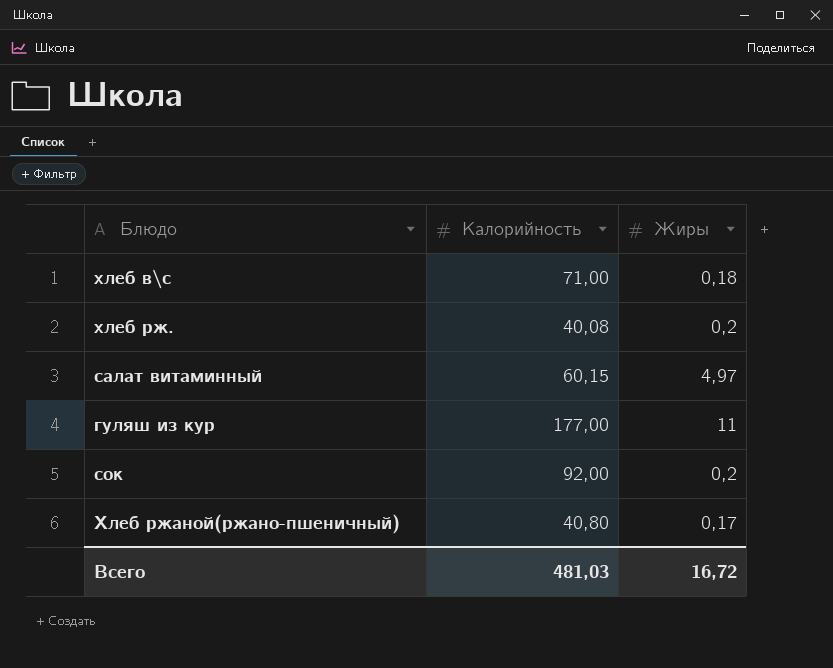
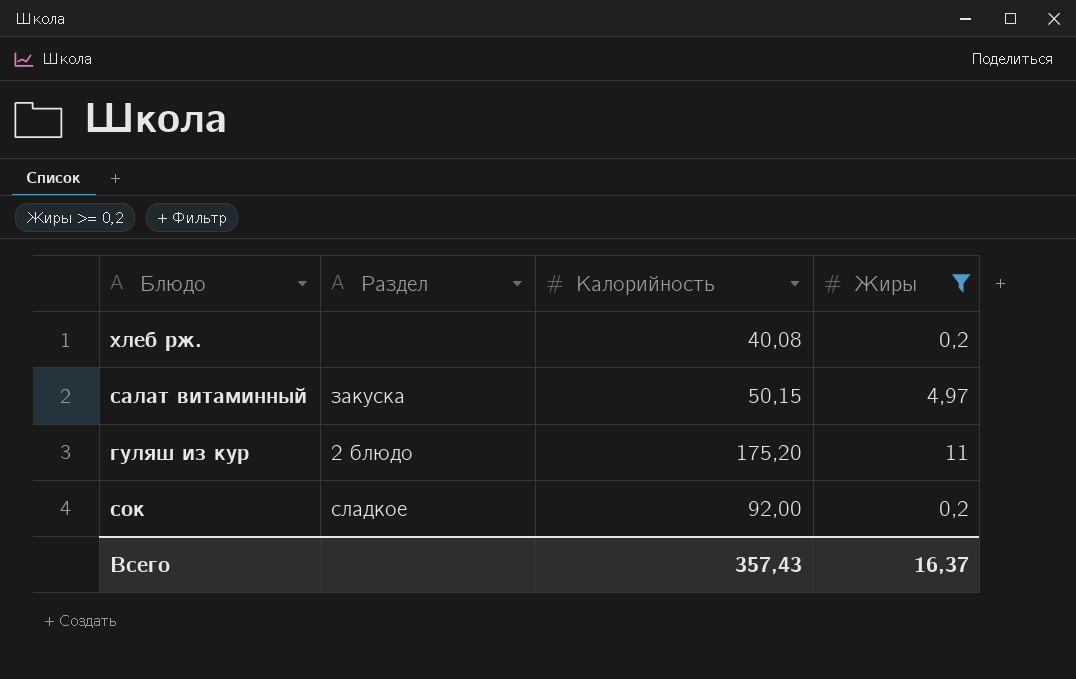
filter: none -> Жиры >= 0,2
column Раздел | position: none -> 2
салат витаминный | Калорийность: 60,15 -> 50,15
гуляш из кур | Калорийность: 177,00 -> 175,20
Всего | Калорийность: 481,03 -> 357,43
Всего | Жиры: 16,72 -> 16,37

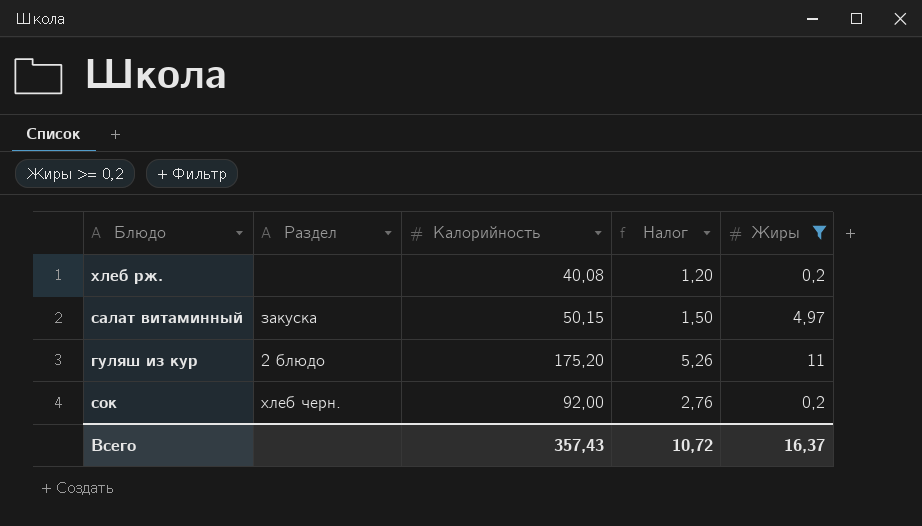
column Налог | formula: none -> [Калорийность] * 0,03
сок | Раздел: сладкое -> хлеб черн.

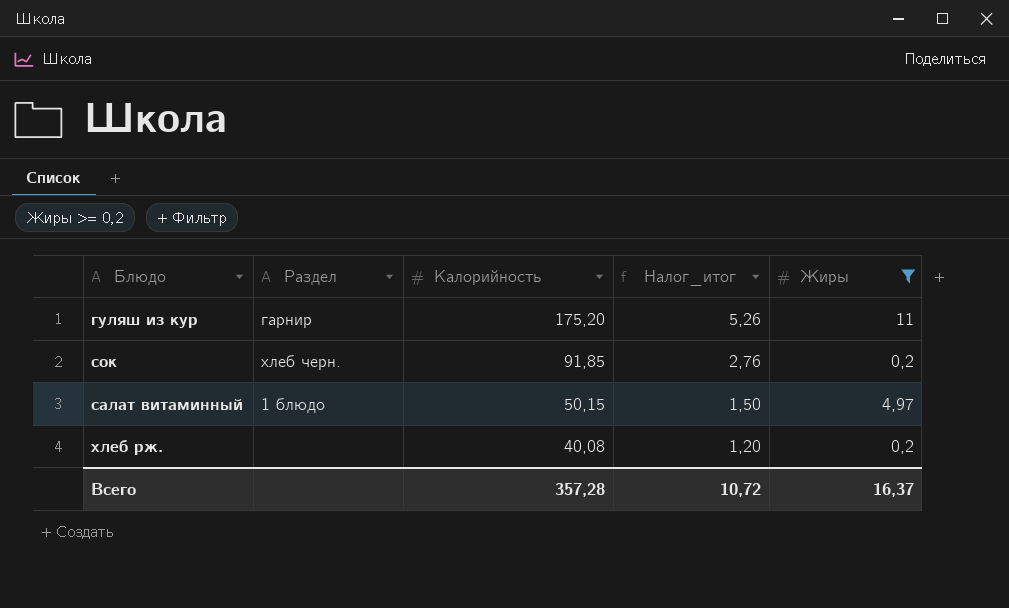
row order: none -> Калорийность descending
column name: Налог -> Налог_итог
гуляш из кур | Раздел: 2 блюдо -> гарнир
сок | Калорийность: 92,00 -> 91,85
салат витаминный | Раздел: закуска -> 1 блюдо
Всего | Калорийность: 357,43 -> 357,28

